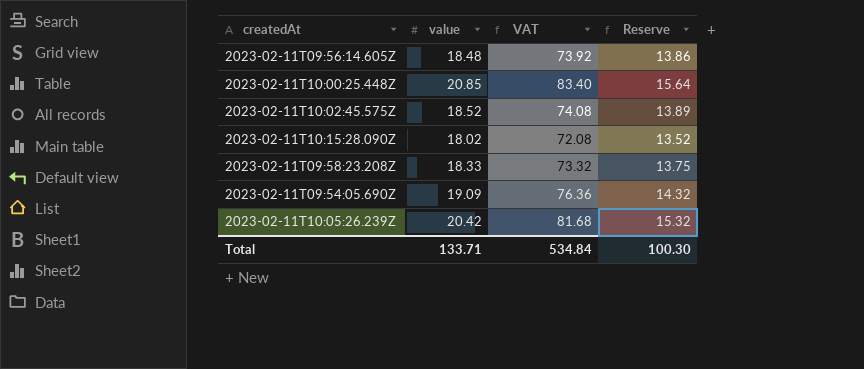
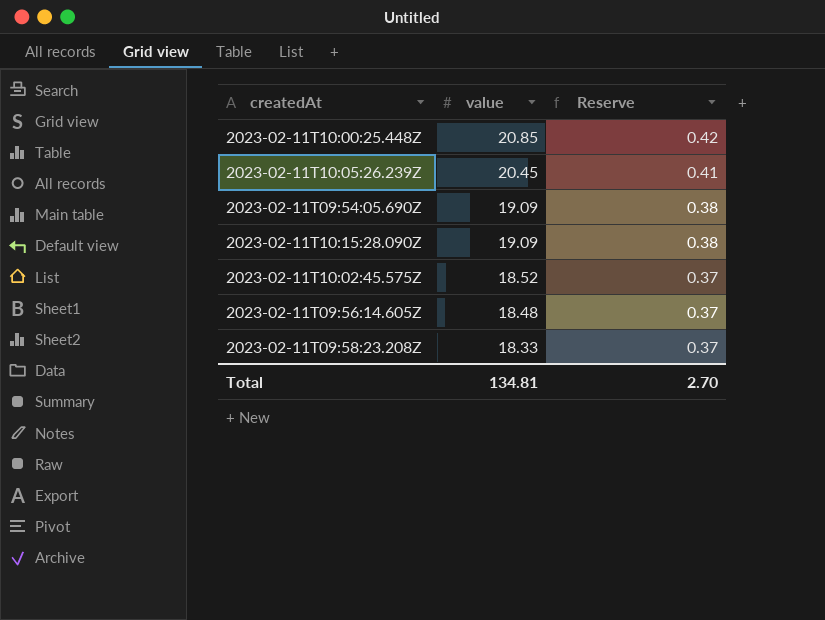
row order: none -> value descending
column VAT | formula: [value] * 4 -> none
column Reserve | formula: [value] * 0.75 -> [value] * 0.02
2023-02-11T10:05:26.239Z | value: 20.42 -> 20.45
2023-02-11T10:15:28.090Z | value: 18.02 -> 19.09
Total | value: 133.71 -> 134.81
Total | Reserve: 100.30 -> 2.70

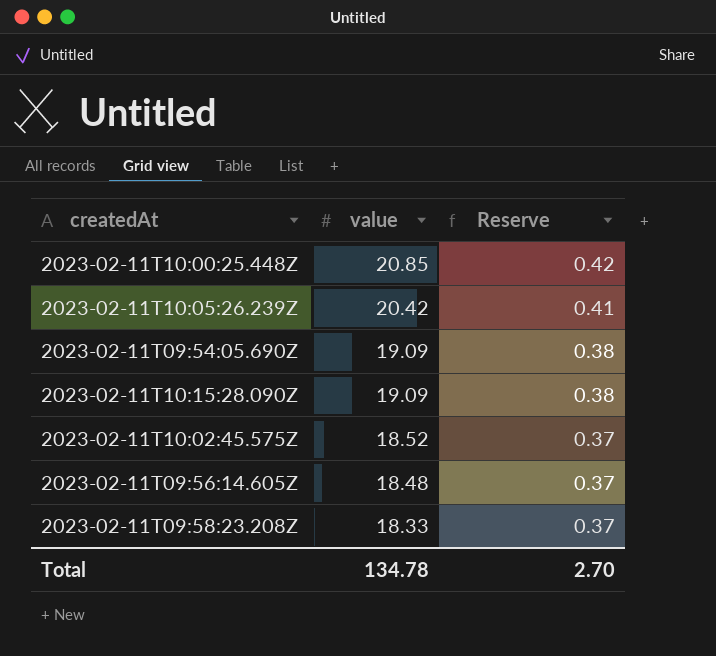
2023-02-11T10:05:26.239Z | value: 20.45 -> 20.42
Total | value: 134.81 -> 134.78

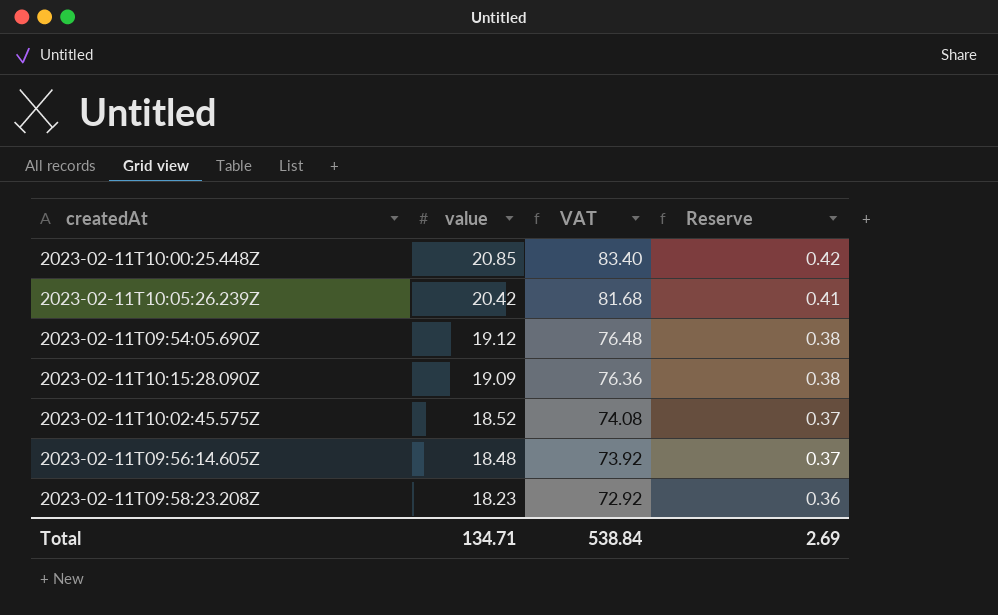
column VAT | formula: none -> [value] * 4
2023-02-11T09:54:05.690Z | value: 19.09 -> 19.12
2023-02-11T09:58:23.208Z | value: 18.33 -> 18.23
2023-02-11T09:58:23.208Z | Reserve: 0.37 -> 0.36
Total | value: 134.78 -> 134.71
Total | Reserve: 2.70 -> 2.69

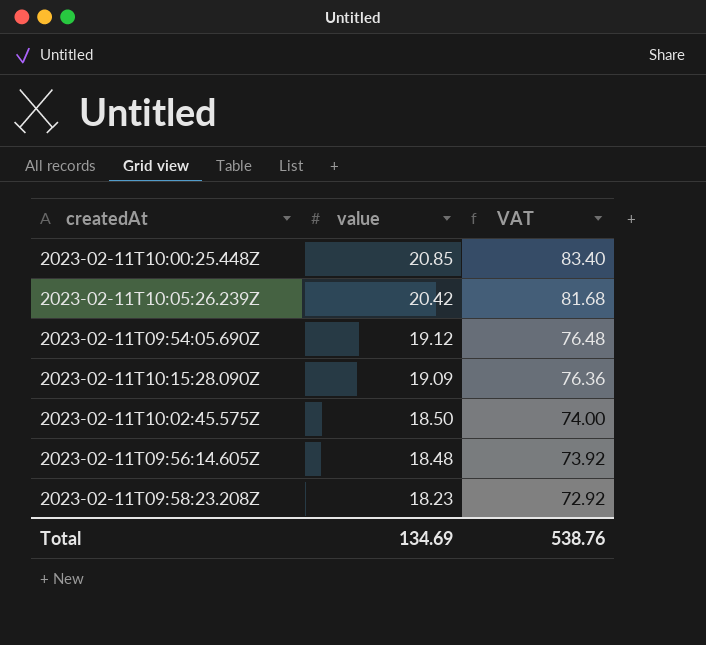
column Reserve | formula: [value] * 0.02 -> none
2023-02-11T10:02:45.575Z | value: 18.52 -> 18.50
2023-02-11T10:02:45.575Z | VAT: 74.08 -> 74.00
Total | value: 134.71 -> 134.69
Total | VAT: 538.84 -> 538.76

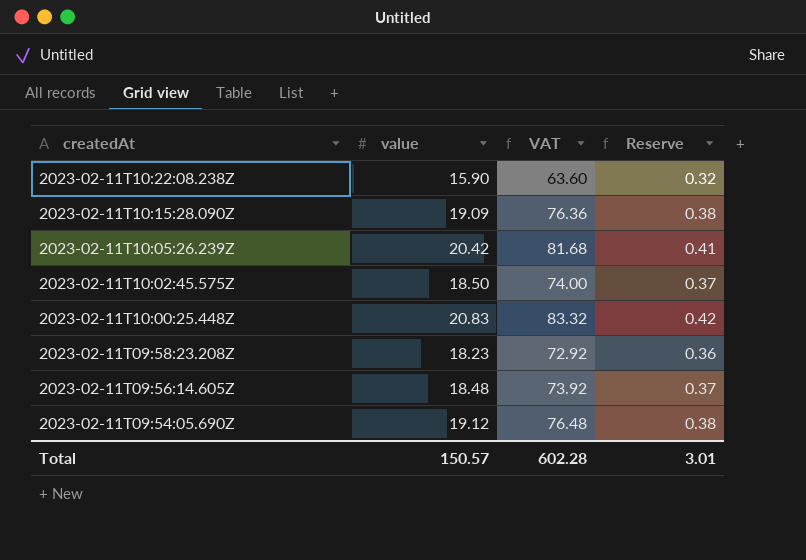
row order: value descending -> createdAt descending
column Reserve | formula: none -> [value] * 0.02
row 2023-02-11T10:22:08.238Z: none -> 15.90 | 63.60 | 0.32
2023-02-11T10:00:25.448Z | value: 20.85 -> 20.83
2023-02-11T10:00:25.448Z | VAT: 83.40 -> 83.32
Total | value: 134.69 -> 150.57
Total | VAT: 538.76 -> 602.28

